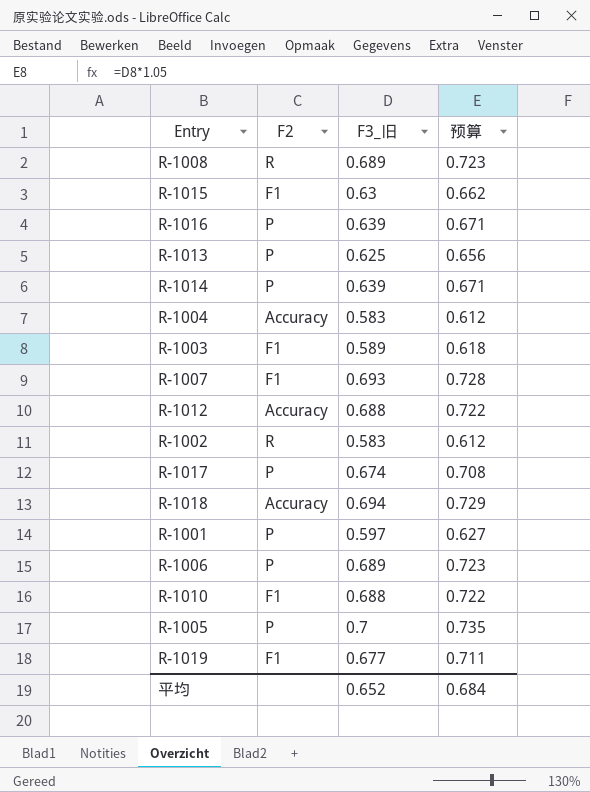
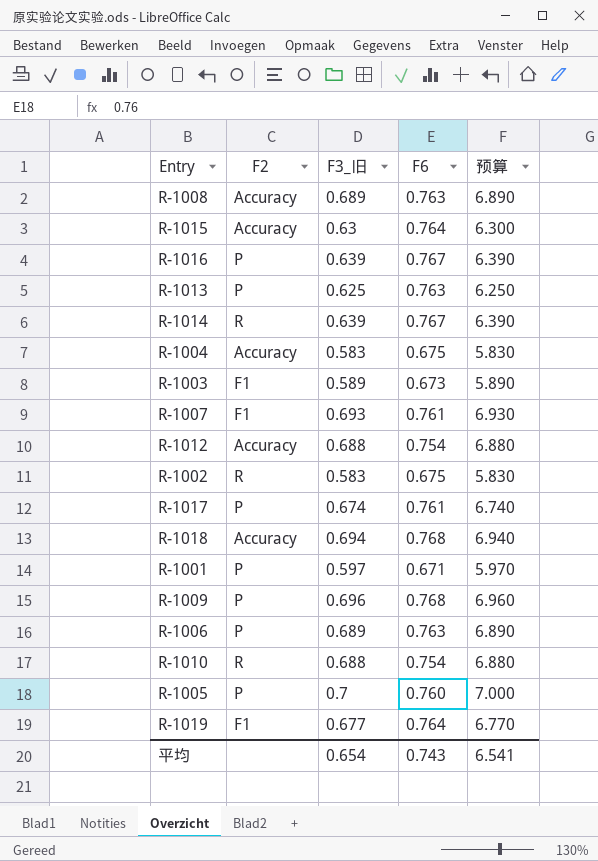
column F6 | position: none -> 4
column 预算 | formula: [F3_旧] * 1.05 -> [F3_旧] * 10
R-1008 | F2: R -> Accuracy
R-1015 | F2: F1 -> Accuracy
R-1014 | F2: P -> R
row R-1009: none -> P | 0.696 | 0.768 | 6.960
R-1010 | F2: F1 -> R
平均 | F3_旧: 0.652 -> 0.654
平均 | 预算: 0.684 -> 6.541

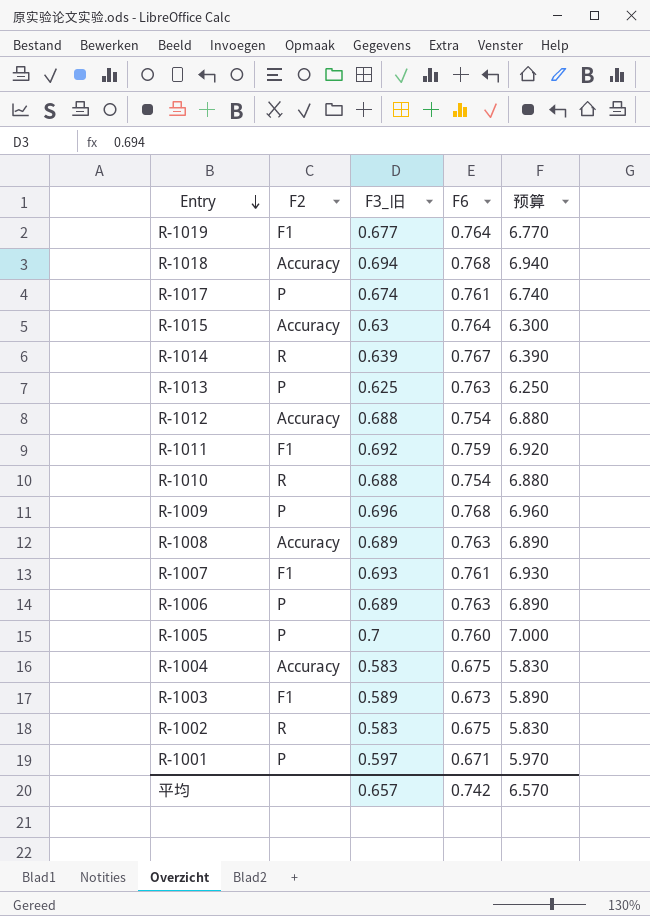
row order: none -> Entry descending
row R-1016: P | 0.639 | 0.767 | 6.390 -> none
row R-1011: none -> F1 | 0.692 | 0.759 | 6.920
平均 | F3_旧: 0.654 -> 0.657
平均 | F6: 0.743 -> 0.742
平均 | 预算: 6.541 -> 6.570

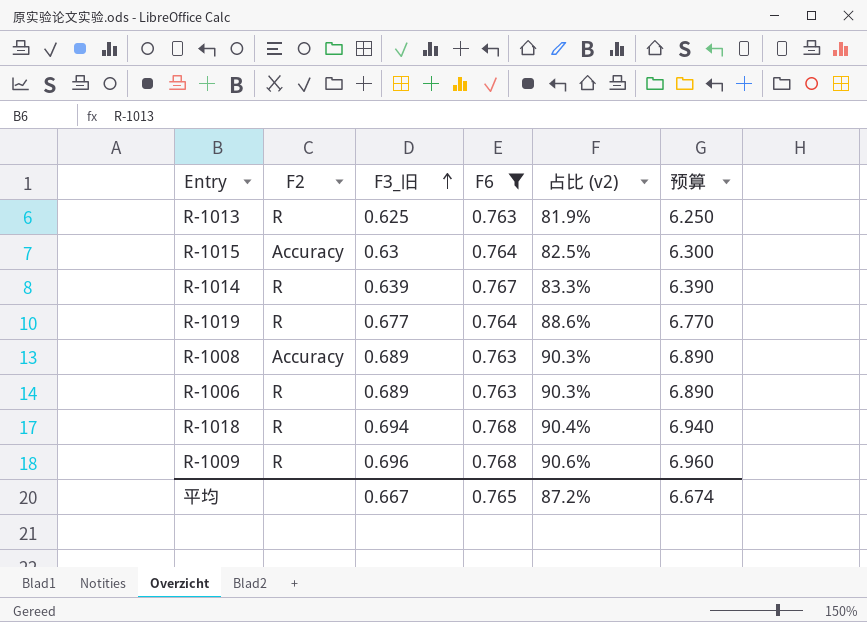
filter: none -> F6 >= 0.763
row order: Entry descending -> F3_旧 ascending
column 占比 (v2) | formula: none -> [F3_旧] / [F6]
R-1013 | F2: P -> R
R-1019 | F2: F1 -> R
R-1006 | F2: P -> R
R-1018 | F2: Accuracy -> R
R-1009 | F2: P -> R
平均 | F3_旧: 0.657 -> 0.667
平均 | F6: 0.742 -> 0.765
平均 | 预算: 6.570 -> 6.674

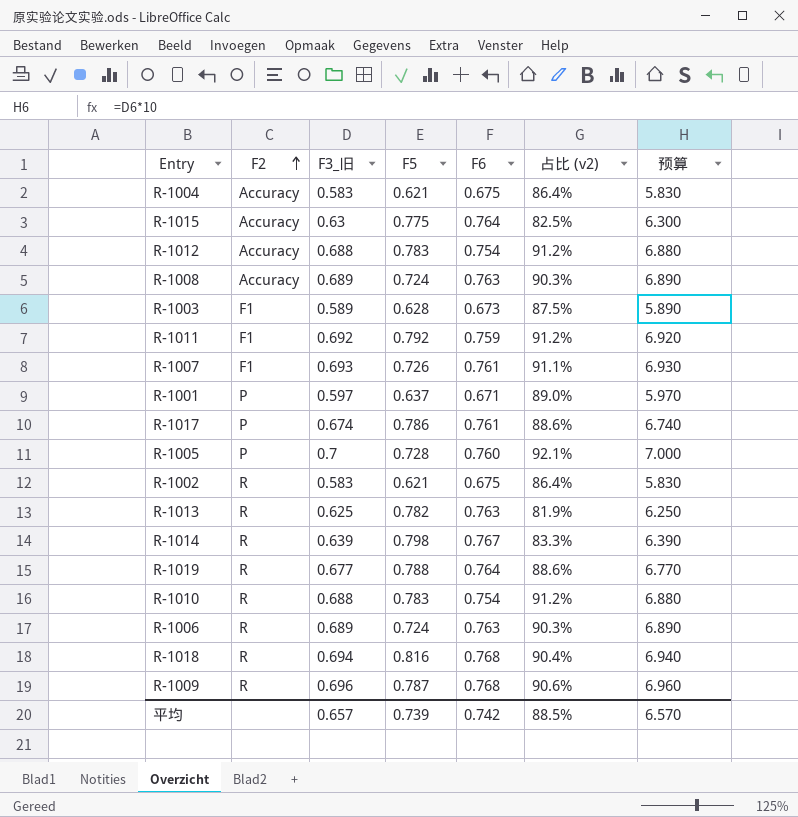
filter: F6 >= 0.763 -> none
row order: F3_旧 ascending -> F2 ascending
column F5 | position: none -> 4
平均 | F3_旧: 0.667 -> 0.657
平均 | F6: 0.765 -> 0.742
平均 | 占比 (v2): 87.2% -> 88.5%
平均 | 预算: 6.674 -> 6.570

